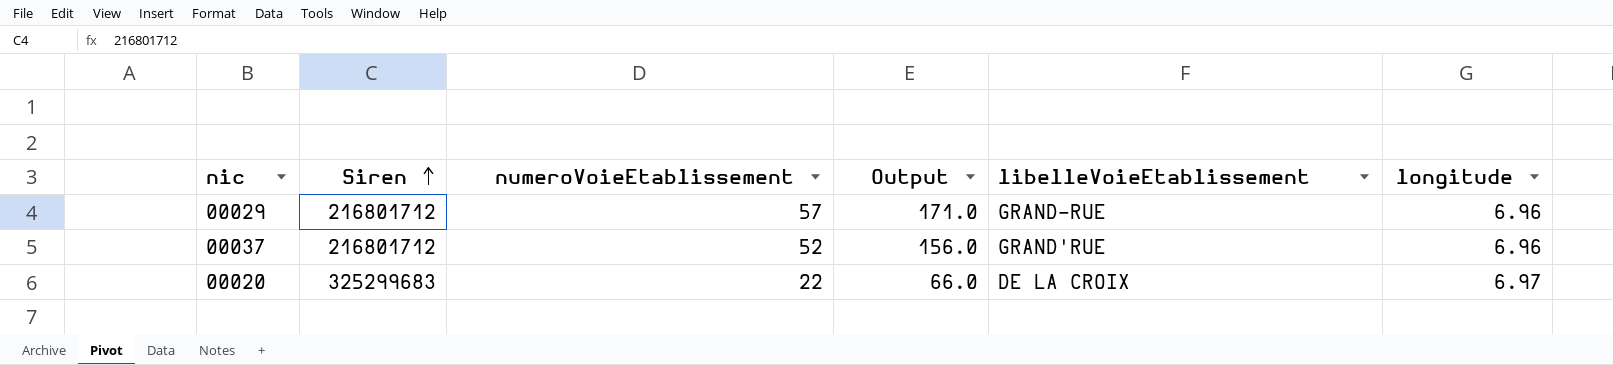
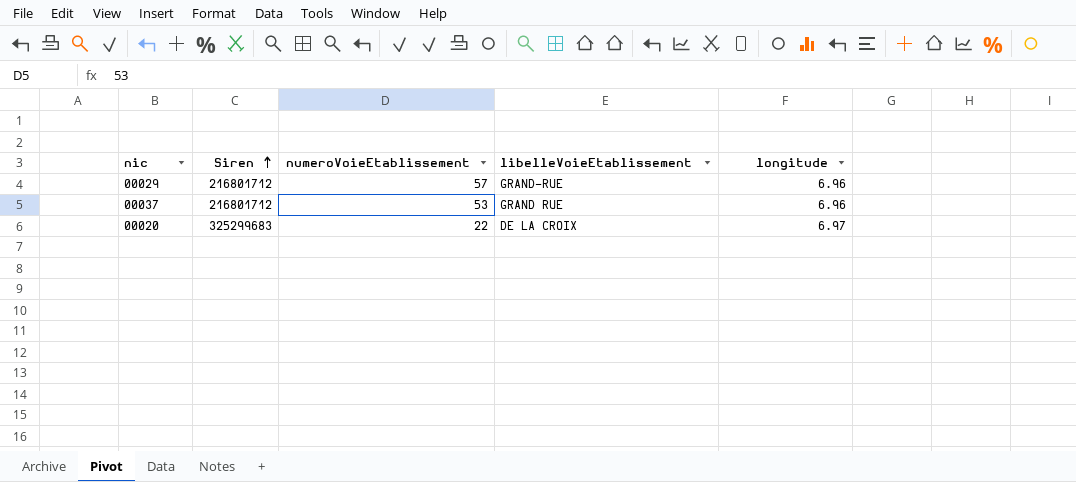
column Output | formula: [numeroVoieEtablissement] * 3 -> none
00037 | numeroVoieEtablissement: 52 -> 53
00037 | libelleVoieEtablissement: GRAND'RUE -> GRAND RUE

